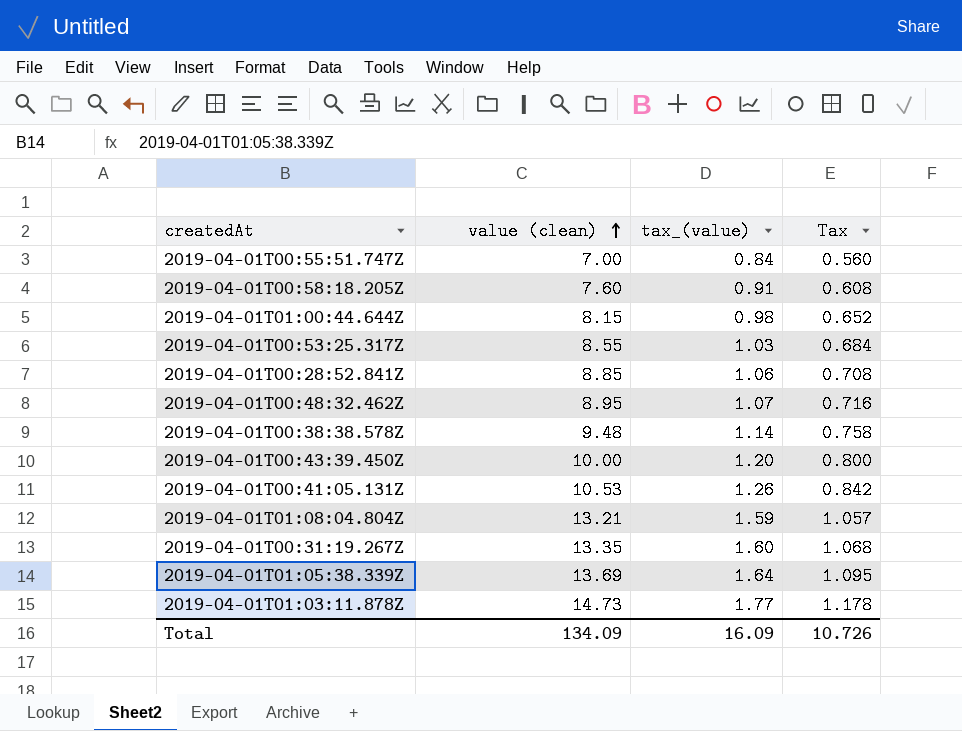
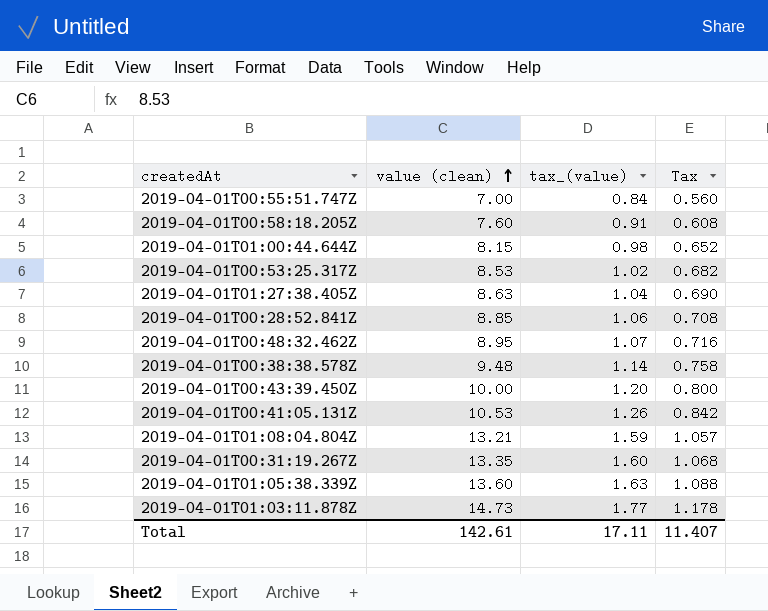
2019-04-01T00:53:25.317Z | value (clean): 8.55 -> 8.53
2019-04-01T00:53:25.317Z | tax_(value): 1.03 -> 1.02
2019-04-01T00:53:25.317Z | Tax: 0.684 -> 0.682
row 2019-04-01T01:27:38.405Z: none -> 8.63 | 1.04 | 0.690
2019-04-01T01:05:38.339Z | value (clean): 13.69 -> 13.60
2019-04-01T01:05:38.339Z | tax_(value): 1.64 -> 1.63
2019-04-01T01:05:38.339Z | Tax: 1.095 -> 1.088
Total | value (clean): 134.09 -> 142.61
Total | tax_(value): 16.09 -> 17.11
Total | Tax: 10.726 -> 11.407

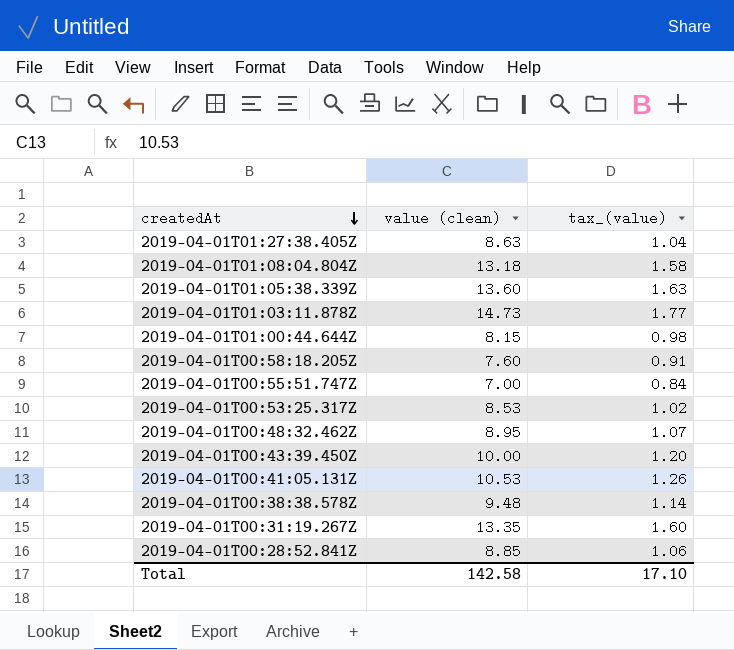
row order: value (clean) ascending -> createdAt descending
column Tax | formula: [value (clean)] * 0.08 -> none
2019-04-01T01:08:04.804Z | value (clean): 13.21 -> 13.18
2019-04-01T01:08:04.804Z | tax_(value): 1.59 -> 1.58
Total | value (clean): 142.61 -> 142.58
Total | tax_(value): 17.11 -> 17.10

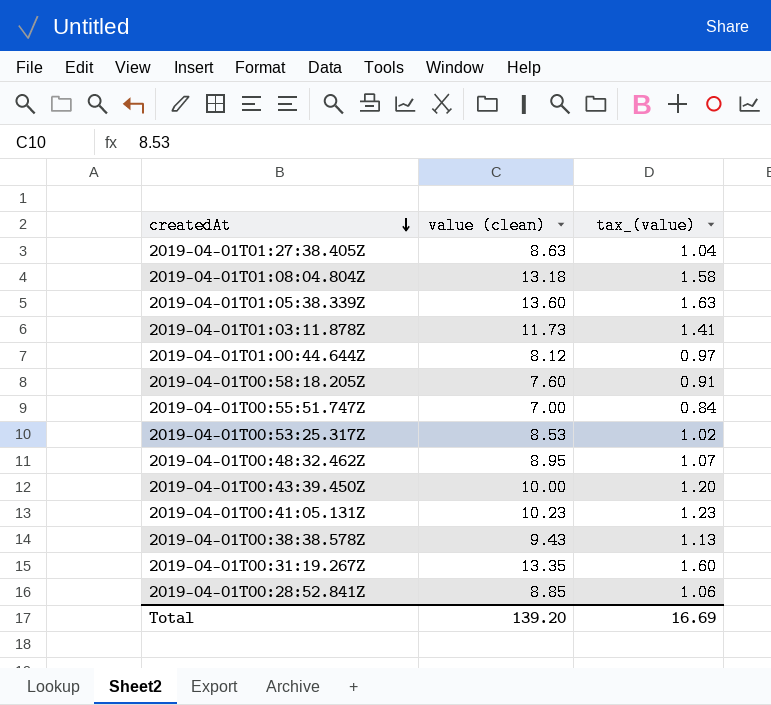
2019-04-01T01:03:11.878Z | value (clean): 14.73 -> 11.73
2019-04-01T01:03:11.878Z | tax_(value): 1.77 -> 1.41
2019-04-01T01:00:44.644Z | value (clean): 8.15 -> 8.12
2019-04-01T01:00:44.644Z | tax_(value): 0.98 -> 0.97
2019-04-01T00:41:05.131Z | value (clean): 10.53 -> 10.23
2019-04-01T00:41:05.131Z | tax_(value): 1.26 -> 1.23
2019-04-01T00:38:38.578Z | value (clean): 9.48 -> 9.43
2019-04-01T00:38:38.578Z | tax_(value): 1.14 -> 1.13
Total | value (clean): 142.58 -> 139.20
Total | tax_(value): 17.10 -> 16.69

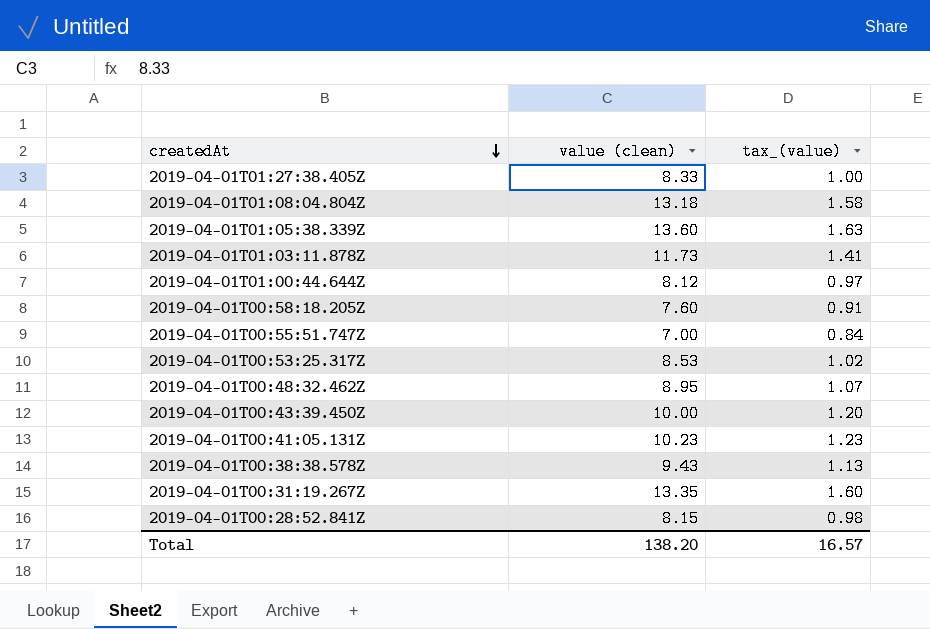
2019-04-01T01:27:38.405Z | value (clean): 8.63 -> 8.33
2019-04-01T01:27:38.405Z | tax_(value): 1.04 -> 1.00
2019-04-01T00:28:52.841Z | value (clean): 8.85 -> 8.15
2019-04-01T00:28:52.841Z | tax_(value): 1.06 -> 0.98
Total | value (clean): 139.20 -> 138.20
Total | tax_(value): 16.69 -> 16.57

